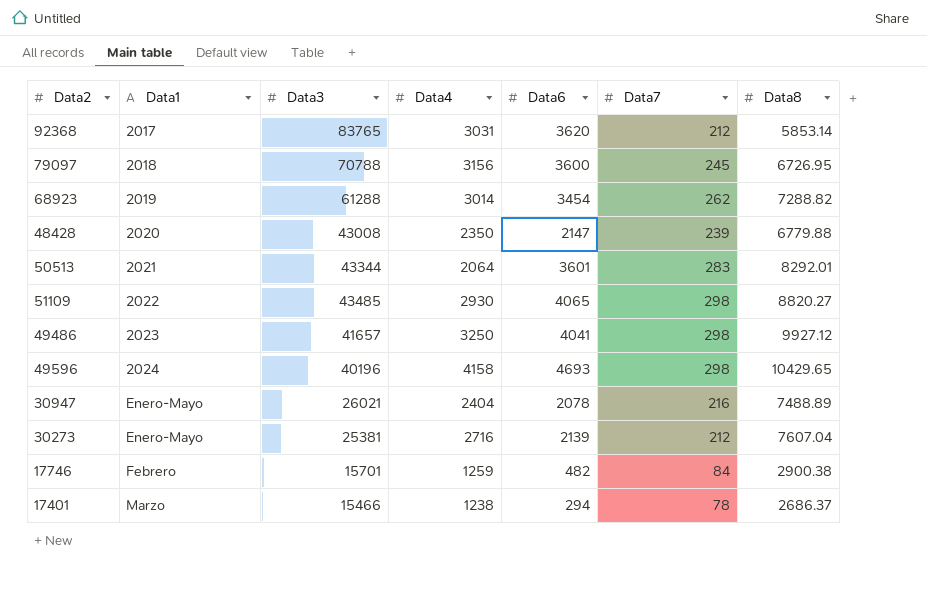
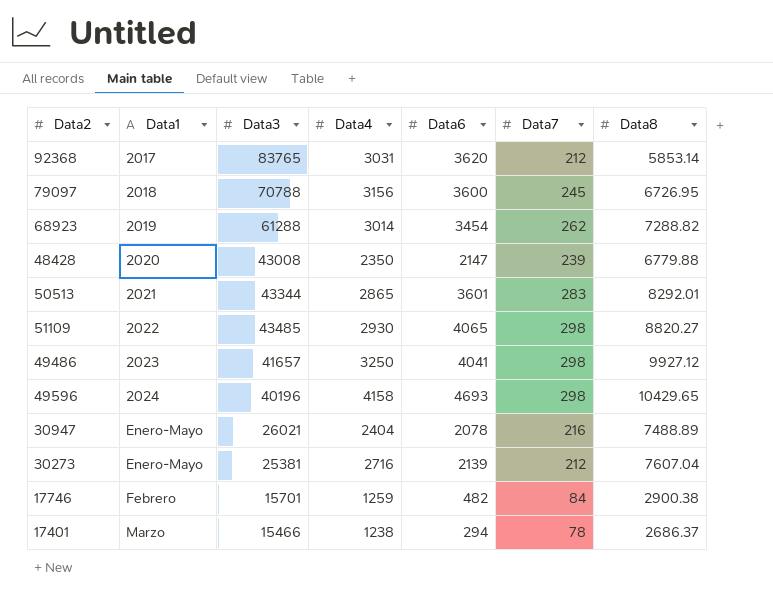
50513 | Data4: 2064 -> 2865

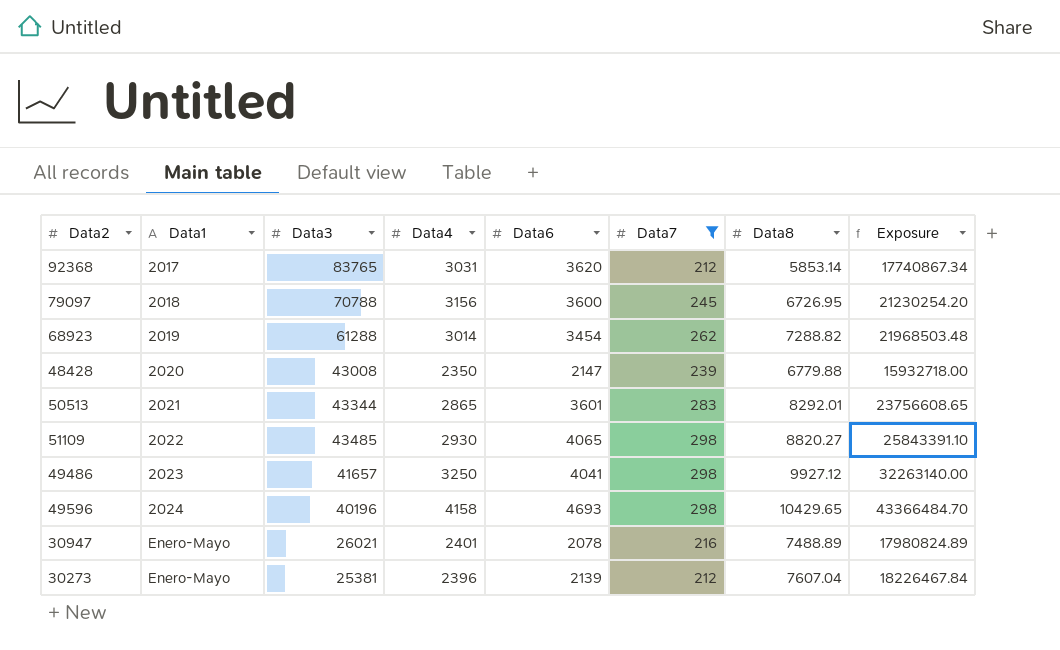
filter: none -> Data7 >= 212
column Exposure | formula: none -> [Data4] * [Data8]
30947 | Data4: 2404 -> 2401
30273 | Data4: 2716 -> 2396

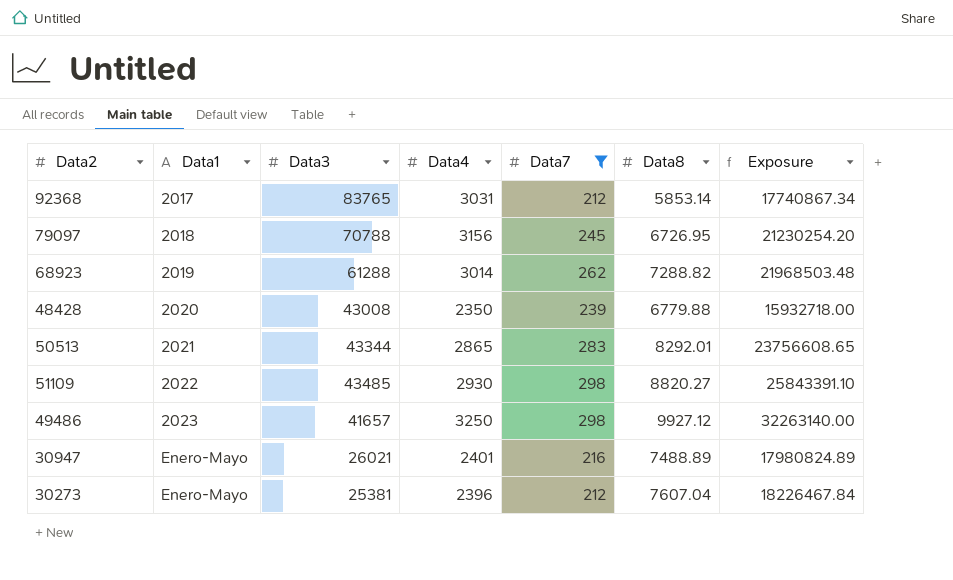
column Data6 | position: 5 -> none
row 49596: 2024 | 40196 | 4158 | 4693 | 298 | 10429.65 | 43366484.70 -> none

